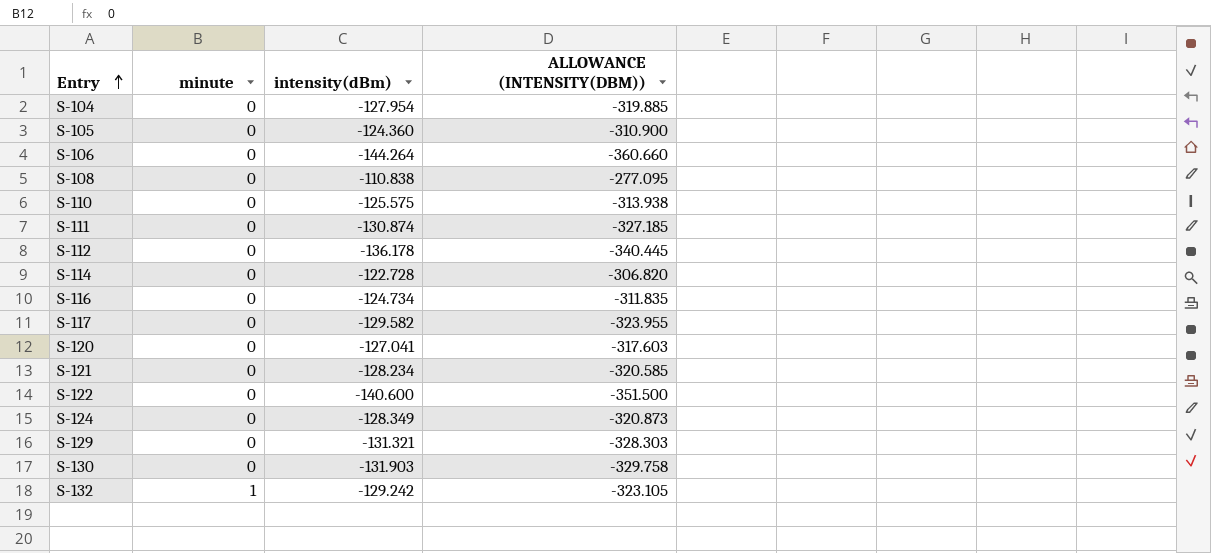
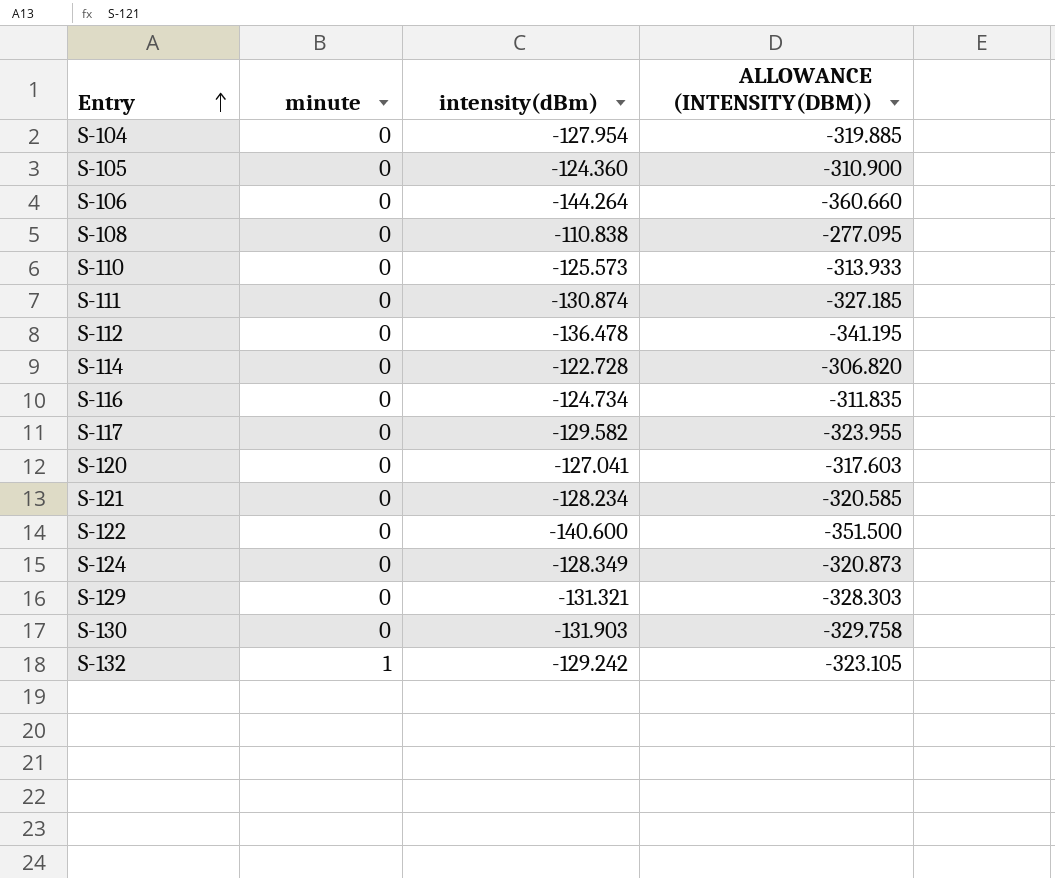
S-110 | intensity(dBm): -125.575 -> -125.573
S-110 | ALLOWANCE (INTENSITY(DBM)): -313.938 -> -313.933
S-112 | intensity(dBm): -136.178 -> -136.478
S-112 | ALLOWANCE (INTENSITY(DBM)): -340.445 -> -341.195

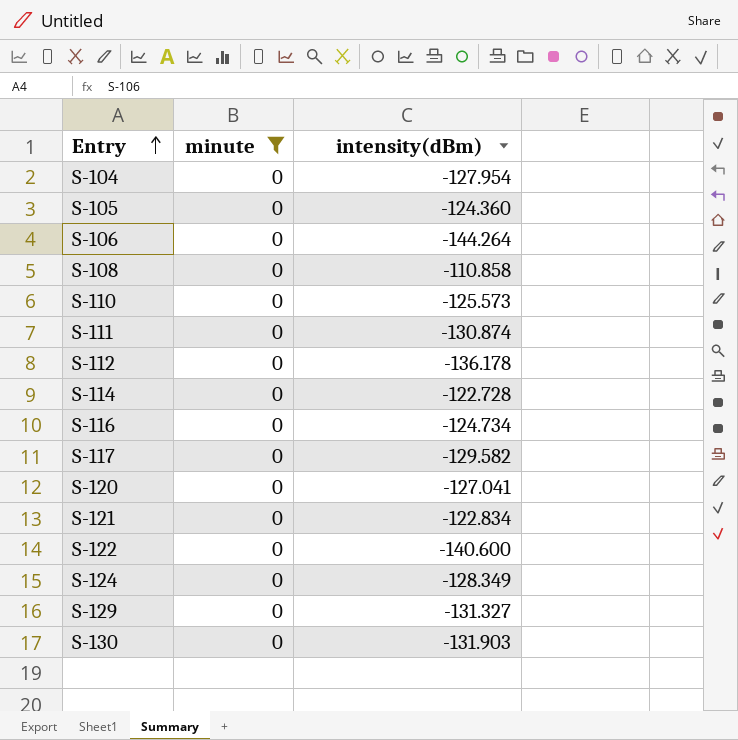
filter: none -> minute = 0
column ALLOWANCE (INTENSITY(DBM)) | formula: [intensity(dBm)] * 2.5 -> none
S-108 | intensity(dBm): -110.838 -> -110.858
S-112 | intensity(dBm): -136.478 -> -136.178
S-121 | intensity(dBm): -128.234 -> -122.834
S-129 | intensity(dBm): -131.321 -> -131.327

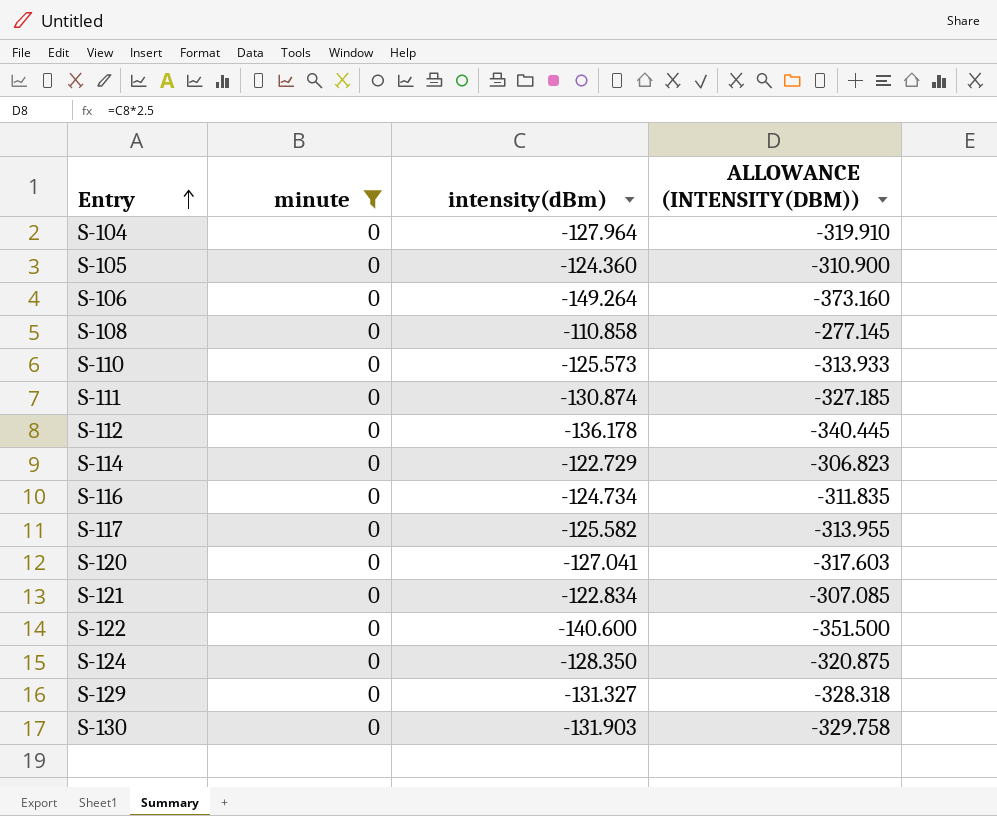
column ALLOWANCE (INTENSITY(DBM)) | formula: none -> [intensity(dBm)] * 2.5
S-104 | intensity(dBm): -127.954 -> -127.964
S-106 | intensity(dBm): -144.264 -> -149.264
S-114 | intensity(dBm): -122.728 -> -122.729
S-117 | intensity(dBm): -129.582 -> -125.582
S-124 | intensity(dBm): -128.349 -> -128.350

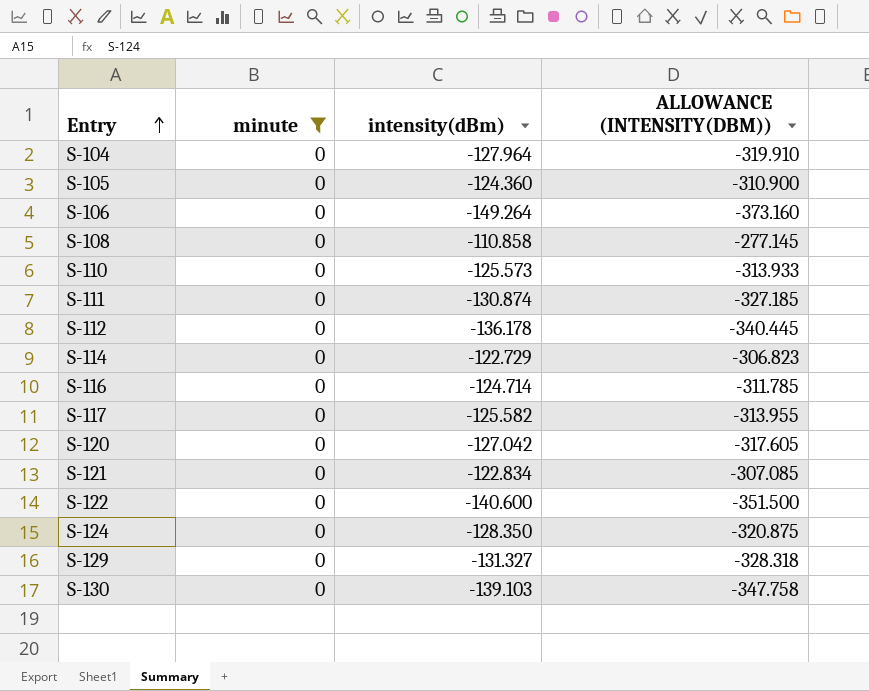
S-116 | intensity(dBm): -124.734 -> -124.714
S-116 | ALLOWANCE (INTENSITY(DBM)): -311.835 -> -311.785
S-120 | intensity(dBm): -127.041 -> -127.042
S-120 | ALLOWANCE (INTENSITY(DBM)): -317.603 -> -317.605
S-130 | intensity(dBm): -131.903 -> -139.103
S-130 | ALLOWANCE (INTENSITY(DBM)): -329.758 -> -347.758

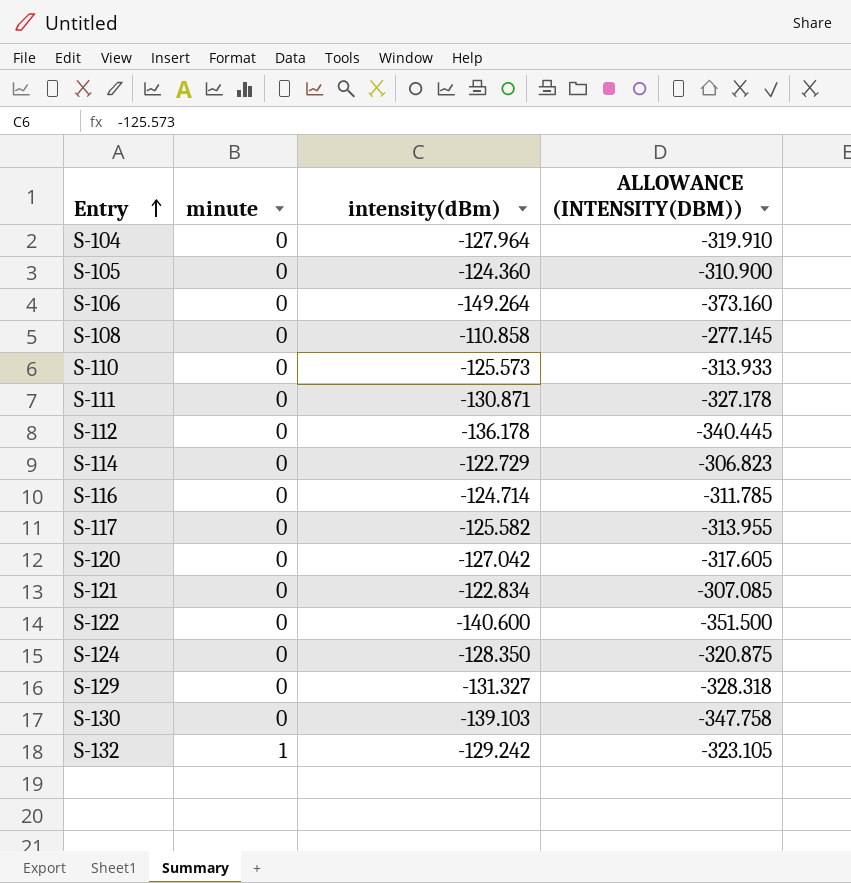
filter: minute = 0 -> none
S-111 | intensity(dBm): -130.874 -> -130.871
S-111 | ALLOWANCE (INTENSITY(DBM)): -327.185 -> -327.178

